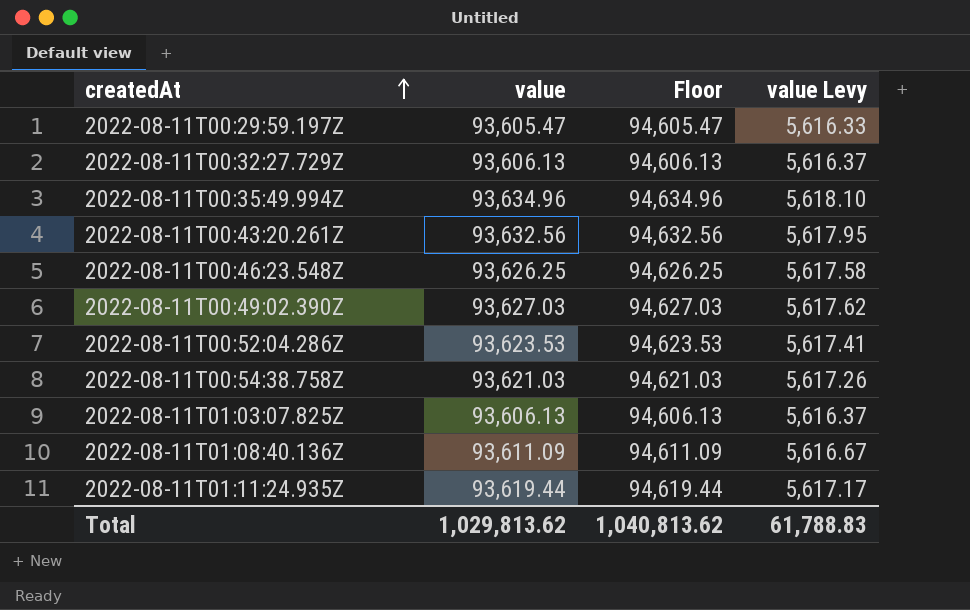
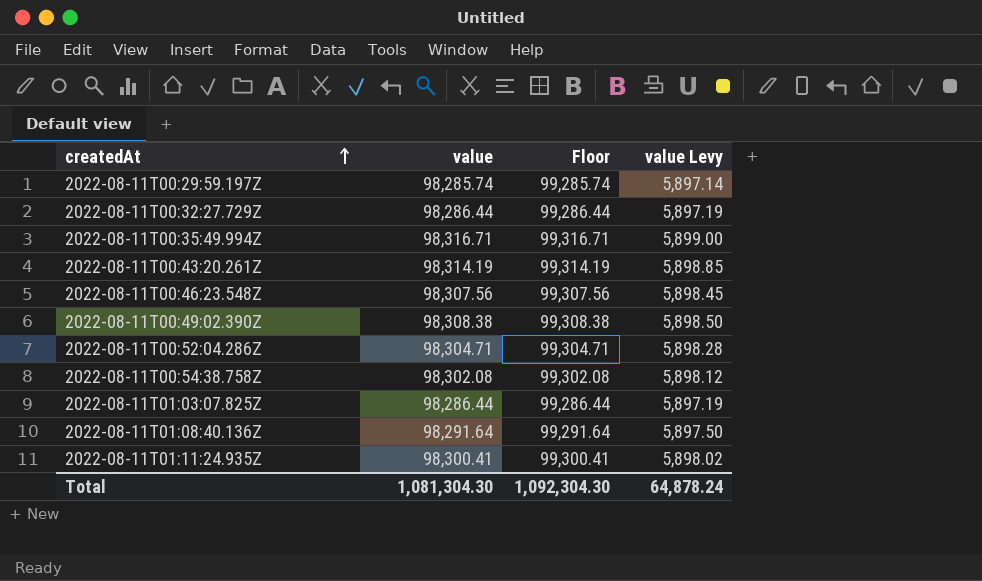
2022-08-11T00:29:59.197Z | value: 93,605.47 -> 98,285.74
2022-08-11T00:29:59.197Z | Floor: 94,605.47 -> 99,285.74
2022-08-11T00:29:59.197Z | value Levy: 5,616.33 -> 5,897.14
2022-08-11T00:32:27.729Z | value: 93,606.13 -> 98,286.44
2022-08-11T00:32:27.729Z | Floor: 94,606.13 -> 99,286.44
2022-08-11T00:32:27.729Z | value Levy: 5,616.37 -> 5,897.19
2022-08-11T00:35:49.994Z | value: 93,634.96 -> 98,316.71
2022-08-11T00:35:49.994Z | Floor: 94,634.96 -> 99,316.71
2022-08-11T00:35:49.994Z | value Levy: 5,618.10 -> 5,899.00
2022-08-11T00:43:20.261Z | value: 93,632.56 -> 98,314.19
2022-08-11T00:43:20.261Z | Floor: 94,632.56 -> 99,314.19
2022-08-11T00:43:20.261Z | value Levy: 5,617.95 -> 5,898.85
2022-08-11T00:46:23.548Z | value: 93,626.25 -> 98,307.56
2022-08-11T00:46:23.548Z | Floor: 94,626.25 -> 99,307.56
2022-08-11T00:46:23.548Z | value Levy: 5,617.58 -> 5,898.45
2022-08-11T00:49:02.390Z | value: 93,627.03 -> 98,308.38
2022-08-11T00:49:02.390Z | Floor: 94,627.03 -> 99,308.38
2022-08-11T00:49:02.390Z | value Levy: 5,617.62 -> 5,898.50
2022-08-11T00:52:04.286Z | value: 93,623.53 -> 98,304.71
2022-08-11T00:52:04.286Z | Floor: 94,623.53 -> 99,304.71
2022-08-11T00:52:04.286Z | value Levy: 5,617.41 -> 5,898.28
2022-08-11T00:54:38.758Z | value: 93,621.03 -> 98,302.08
2022-08-11T00:54:38.758Z | Floor: 94,621.03 -> 99,302.08
2022-08-11T00:54:38.758Z | value Levy: 5,617.26 -> 5,898.12
2022-08-11T01:03:07.825Z | value: 93,606.13 -> 98,286.44
2022-08-11T01:03:07.825Z | Floor: 94,606.13 -> 99,286.44
2022-08-11T01:03:07.825Z | value Levy: 5,616.37 -> 5,897.19
2022-08-11T01:08:40.136Z | value: 93,611.09 -> 98,291.64
2022-08-11T01:08:40.136Z | Floor: 94,611.09 -> 99,291.64
2022-08-11T01:08:40.136Z | value Levy: 5,616.67 -> 5,897.50
2022-08-11T01:11:24.935Z | value: 93,619.44 -> 98,300.41
2022-08-11T01:11:24.935Z | Floor: 94,619.44 -> 99,300.41
2022-08-11T01:11:24.935Z | value Levy: 5,617.17 -> 5,898.02
Total | value: 1,029,813.62 -> 1,081,304.30
Total | Floor: 1,040,813.62 -> 1,092,304.30
Total | value Levy: 61,788.83 -> 64,878.24

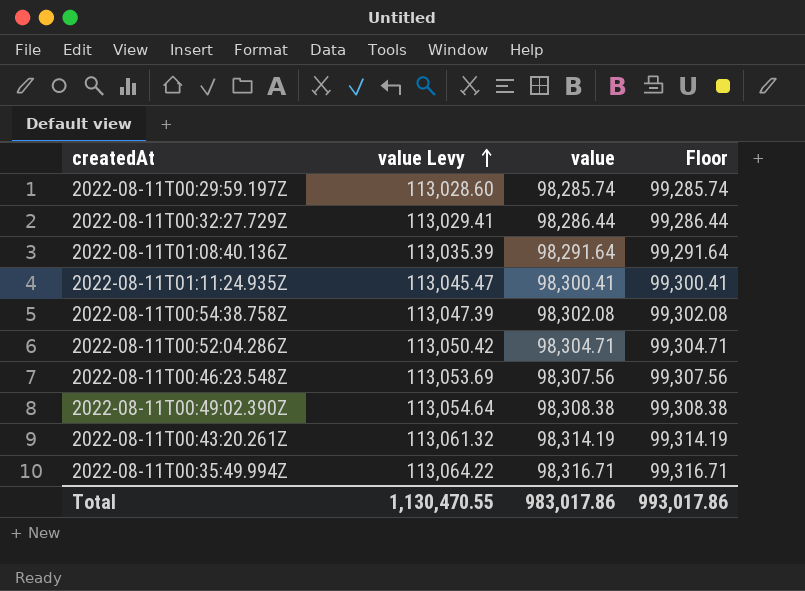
row order: createdAt ascending -> value Levy ascending
column value Levy | formula: [value] * 0.06 -> [value] * 1.15
column value Levy | position: 4 -> 2
row 2022-08-11T01:03:07.825Z: 98,286.44 | 99,286.44 | 5,897.19 -> none
Total | value Levy: 64,878.24 -> 1,130,470.55
Total | value: 1,081,304.30 -> 983,017.86
Total | Floor: 1,092,304.30 -> 993,017.86

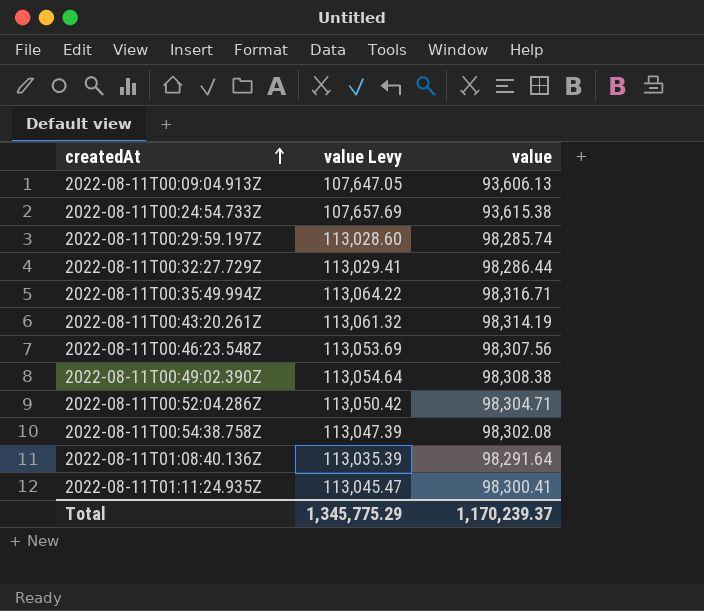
row order: value Levy ascending -> createdAt ascending
column Floor | formula: [value] + 1000 -> none
row 2022-08-11T00:09:04.913Z: none -> 107,647.05 | 93,606.13
row 2022-08-11T00:24:54.733Z: none -> 107,657.69 | 93,615.38
Total | value Levy: 1,130,470.55 -> 1,345,775.29
Total | value: 983,017.86 -> 1,170,239.37

